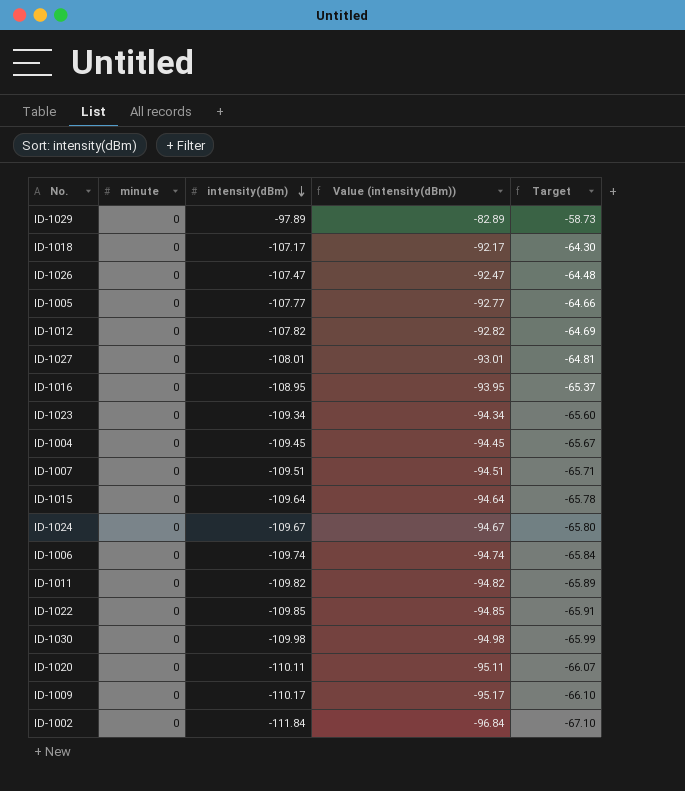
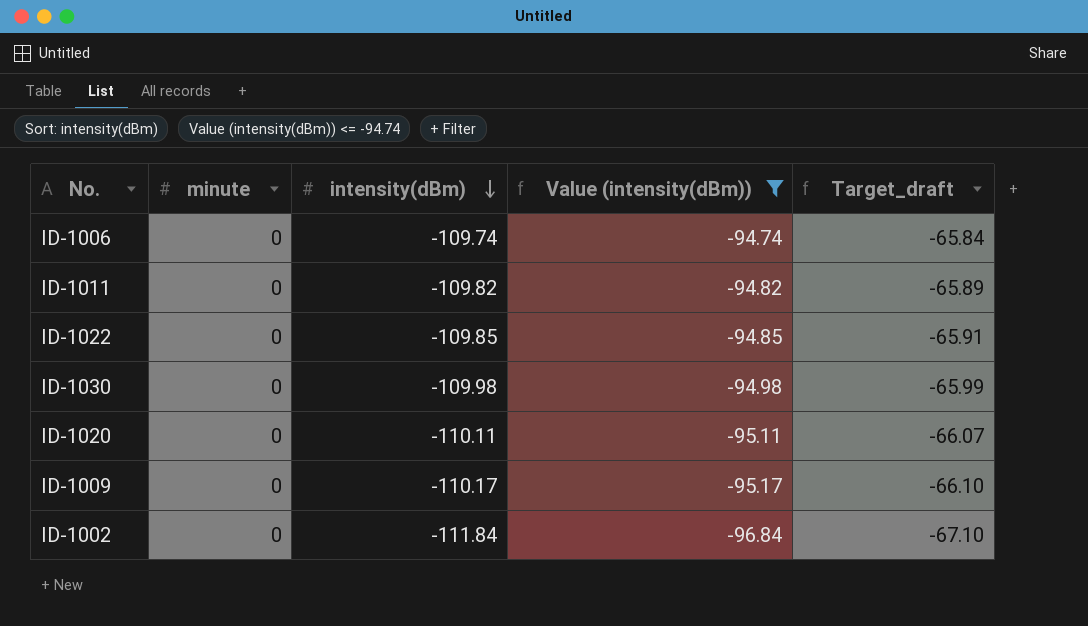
filter: none -> Value (intensity(dBm)) <= -94.74
column name: Target -> Target_draft

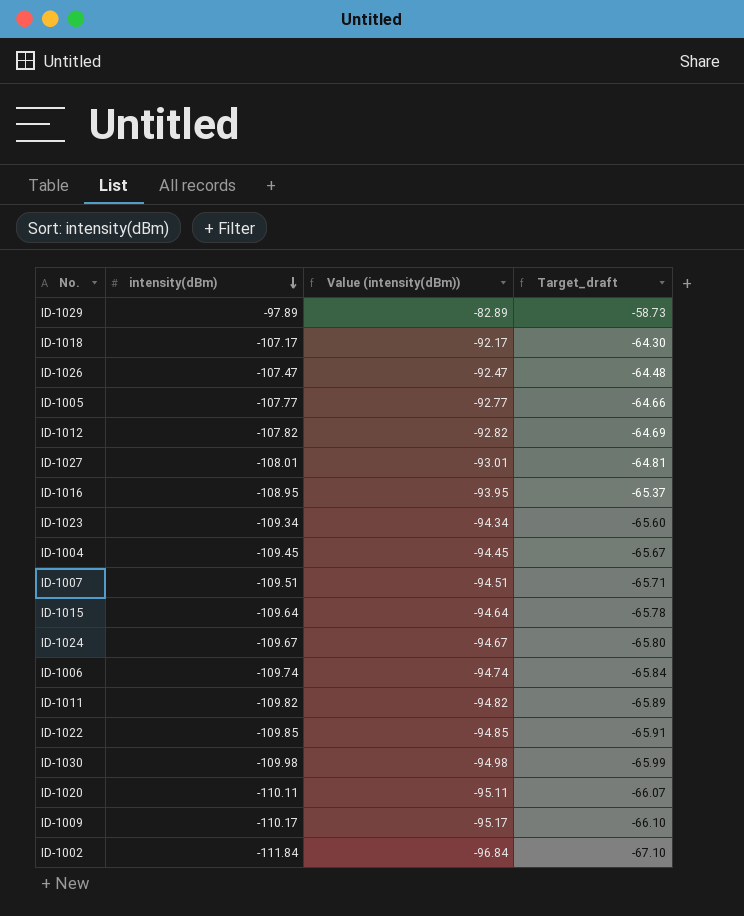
filter: Value (intensity(dBm)) <= -94.74 -> none
column minute | position: 2 -> none

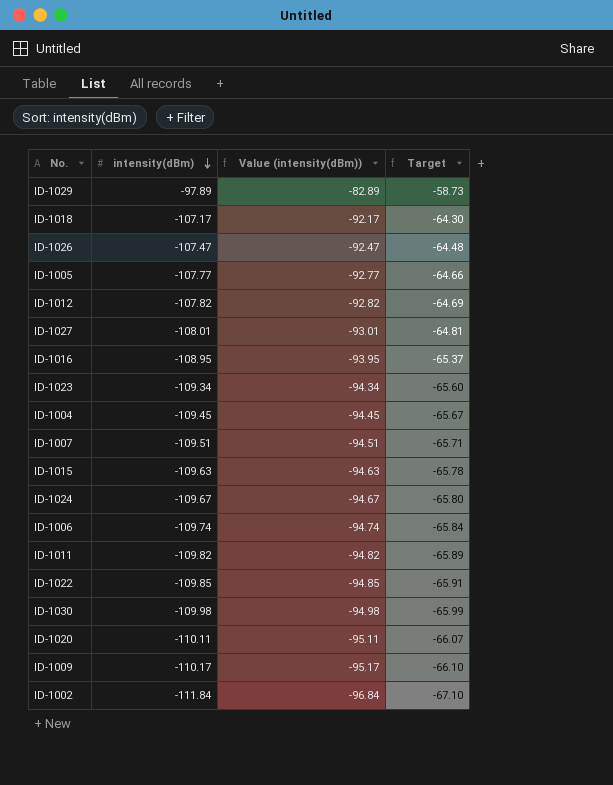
column name: Target_draft -> Target
ID-1015 | intensity(dBm): -109.64 -> -109.63
ID-1015 | Value (intensity(dBm)): -94.64 -> -94.63

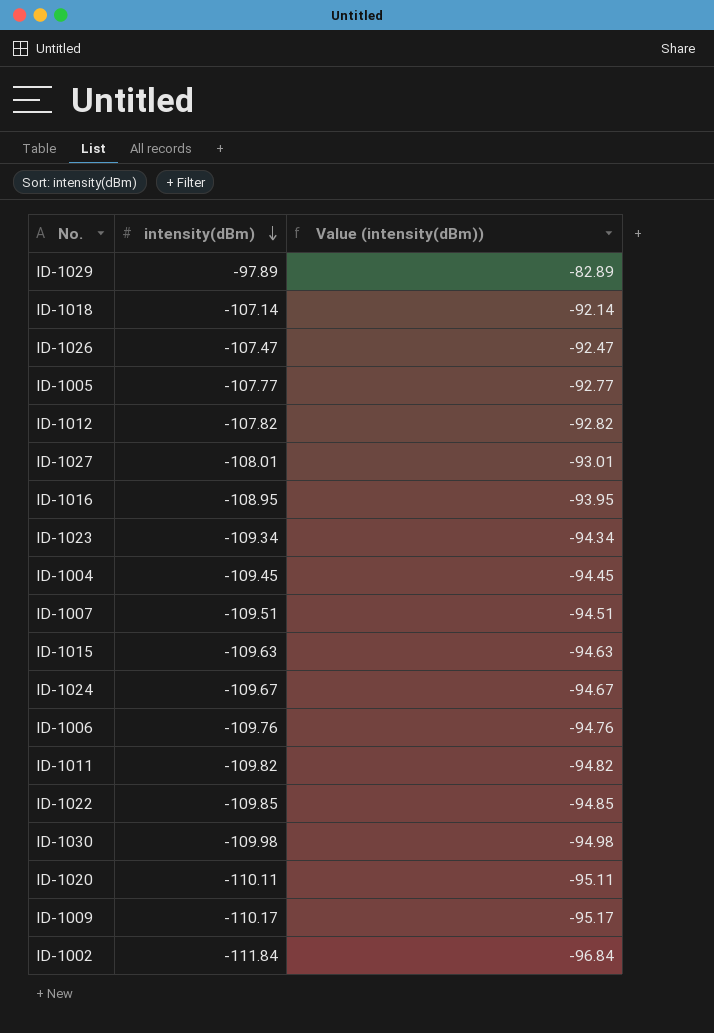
column Target | formula: [intensity(dBm)] * 0.6 -> none
ID-1018 | intensity(dBm): -107.17 -> -107.14
ID-1018 | Value (intensity(dBm)): -92.17 -> -92.14
ID-1006 | intensity(dBm): -109.74 -> -109.76
ID-1006 | Value (intensity(dBm)): -94.74 -> -94.76

